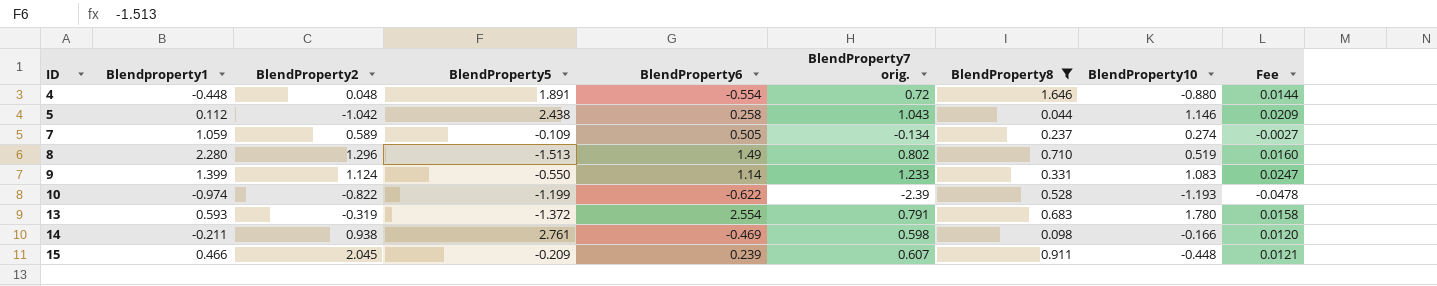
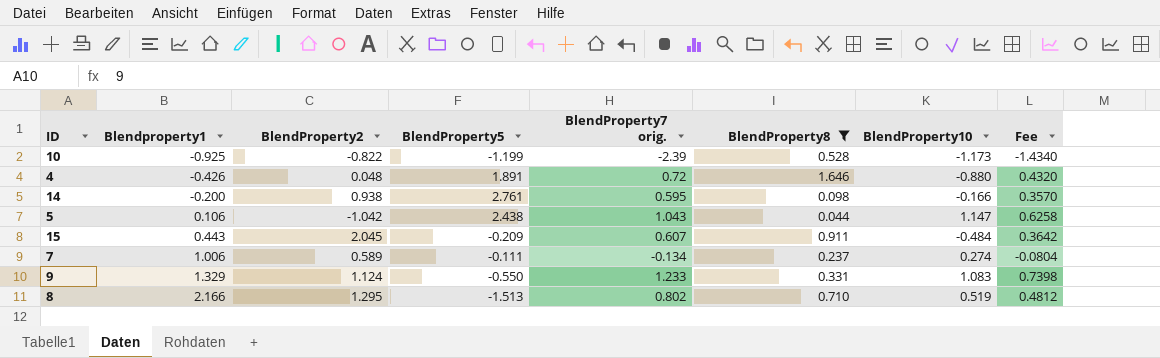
row order: ID ascending -> Blendproperty1 ascending
column BlendProperty6 | position: 5 -> none
column Fee | formula: [BlendProperty7 orig.] * 0.02 -> [BlendProperty7 orig.] * 0.6
row 13: 0.593 | -0.319 | -1.372 | 2.554 | 0.791 | 0.683 | 1.780 | 0.0158 -> none
10 | Blendproperty1: -0.974 -> -0.925
10 | BlendProperty10: -1.193 -> -1.173
4 | Blendproperty1: -0.448 -> -0.426
14 | Blendproperty1: -0.211 -> -0.200
14 | BlendProperty7 orig.: 0.598 -> 0.595
5 | Blendproperty1: 0.112 -> 0.106
5 | BlendProperty10: 1.146 -> 1.147
15 | Blendproperty1: 0.466 -> 0.443
15 | BlendProperty10: -0.448 -> -0.484
7 | Blendproperty1: 1.059 -> 1.006
7 | BlendProperty5: -0.109 -> -0.111
9 | Blendproperty1: 1.399 -> 1.329
8 | Blendproperty1: 2.280 -> 2.166
8 | BlendProperty2: 1.296 -> 1.295

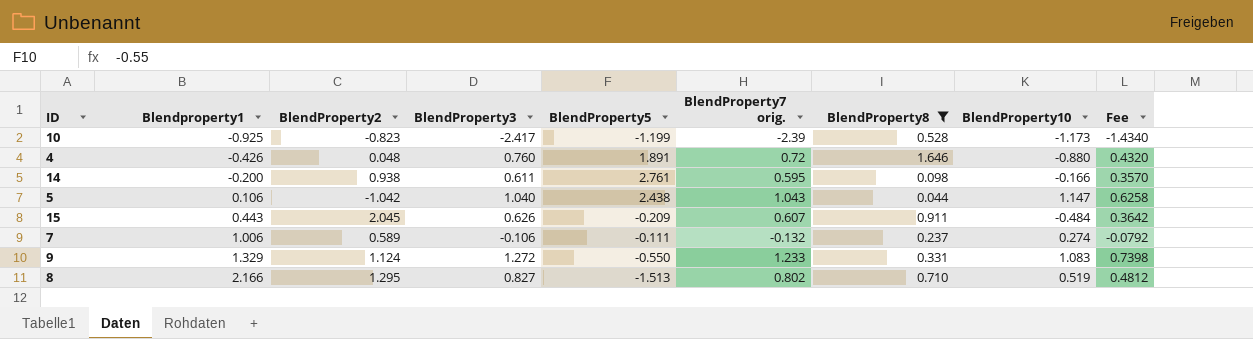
column BlendProperty3 | position: none -> 4
10 | BlendProperty2: -0.822 -> -0.823
7 | BlendProperty7 orig.: -0.134 -> -0.132
7 | Fee: -0.0804 -> -0.0792

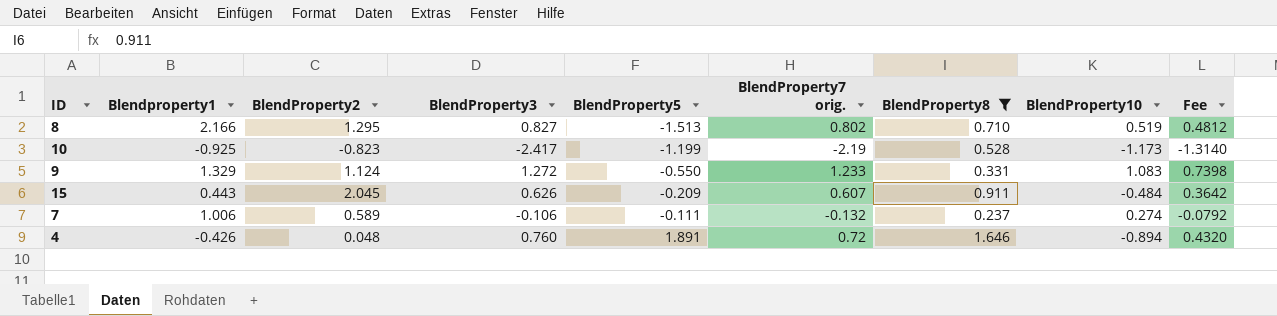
row order: Blendproperty1 ascending -> BlendProperty5 ascending
row 14: -0.200 | 0.938 | 0.611 | 2.761 | 0.595 | 0.098 | -0.166 | 0.3570 -> none
row 5: 0.106 | -1.042 | 1.040 | 2.438 | 1.043 | 0.044 | 1.147 | 0.6258 -> none
10 | BlendProperty7 orig.: -2.39 -> -2.19
10 | Fee: -1.4340 -> -1.3140
4 | BlendProperty10: -0.880 -> -0.894

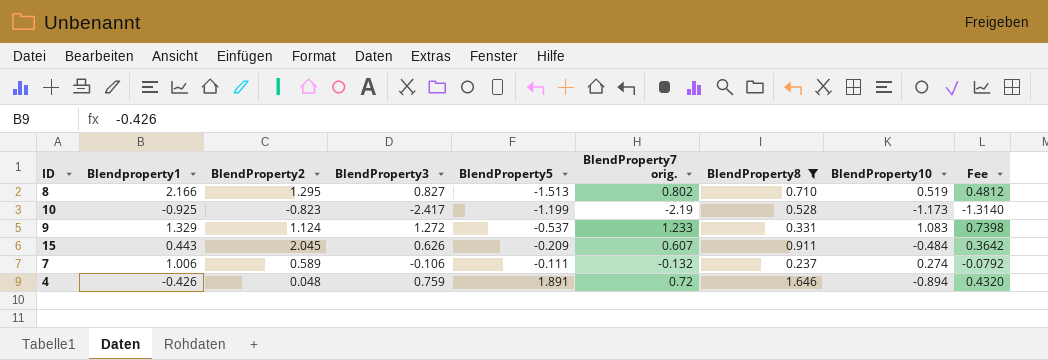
9 | BlendProperty5: -0.550 -> -0.537
4 | BlendProperty3: 0.760 -> 0.759

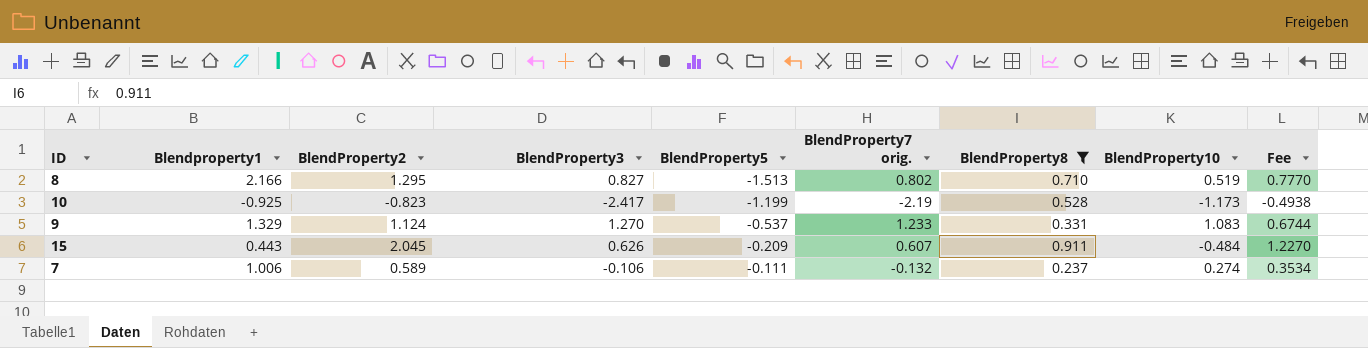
column Fee | formula: [BlendProperty7 orig.] * 0.6 -> [BlendProperty2] * 0.6
row 4: -0.426 | 0.048 | 0.759 | 1.891 | 0.72 | 1.646 | -0.894 | 0.4320 -> none
9 | BlendProperty3: 1.272 -> 1.270

